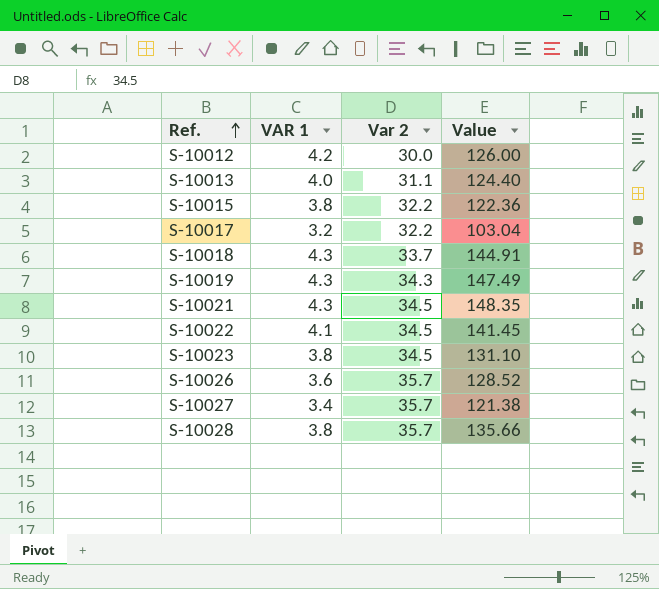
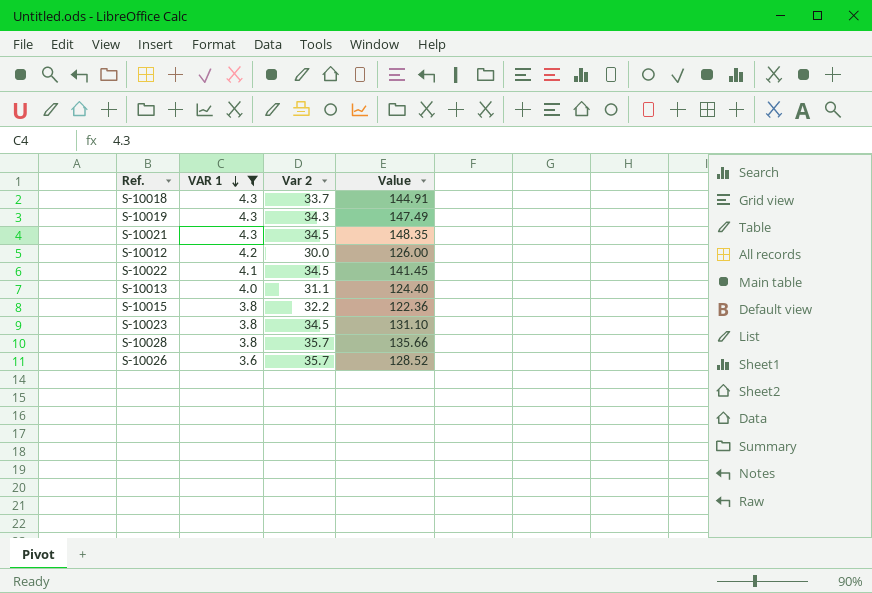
filter: none -> VAR 1 >= 3.6
row order: Ref. ascending -> VAR 1 descending

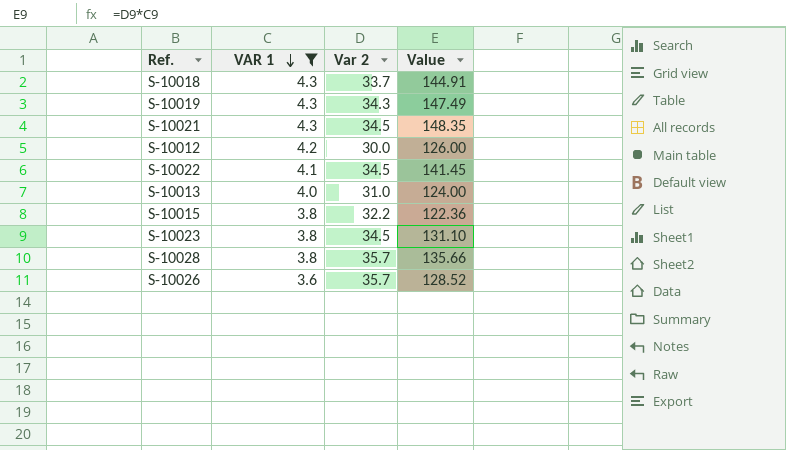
S-10013 | Var 2: 31.1 -> 31.0
S-10013 | Value: 124.40 -> 124.00

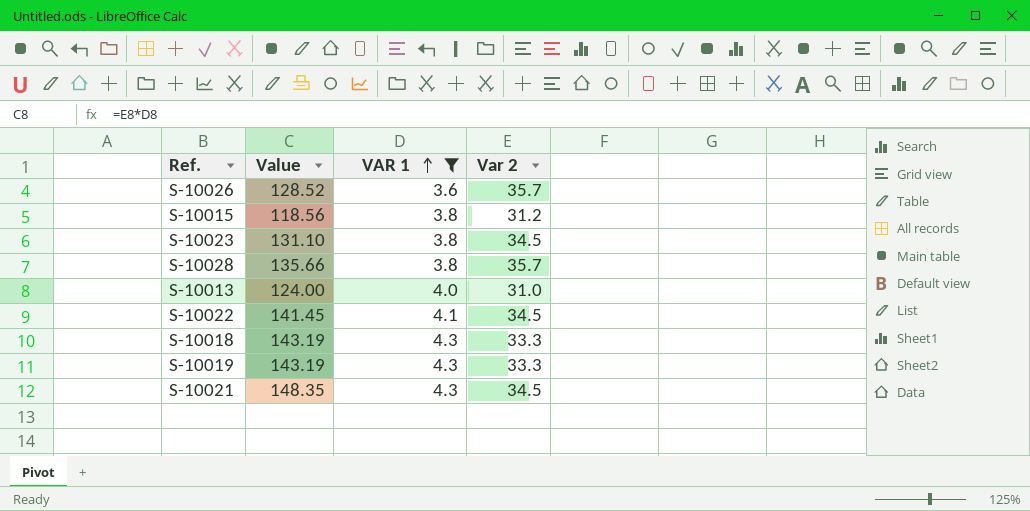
row order: VAR 1 descending -> VAR 1 ascending
column Value | position: 4 -> 2
row S-10012: 4.2 | 30.0 | 126.00 -> none
S-10015 | Value: 122.36 -> 118.56
S-10015 | Var 2: 32.2 -> 31.2
S-10018 | Value: 144.91 -> 143.19
S-10018 | Var 2: 33.7 -> 33.3
S-10019 | Value: 147.49 -> 143.19
S-10019 | Var 2: 34.3 -> 33.3

